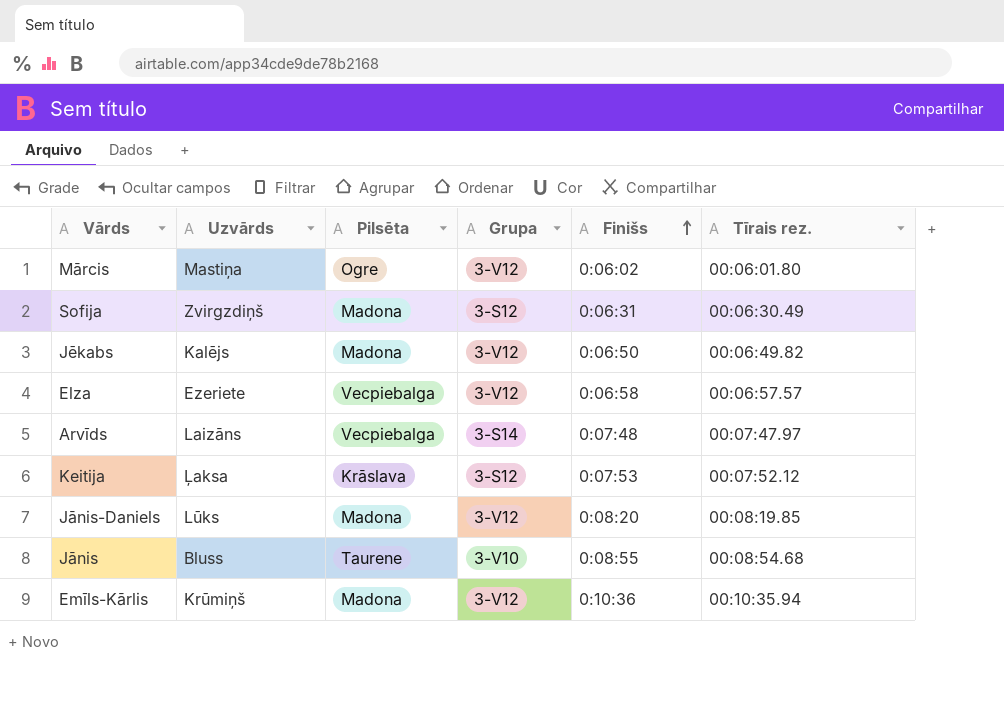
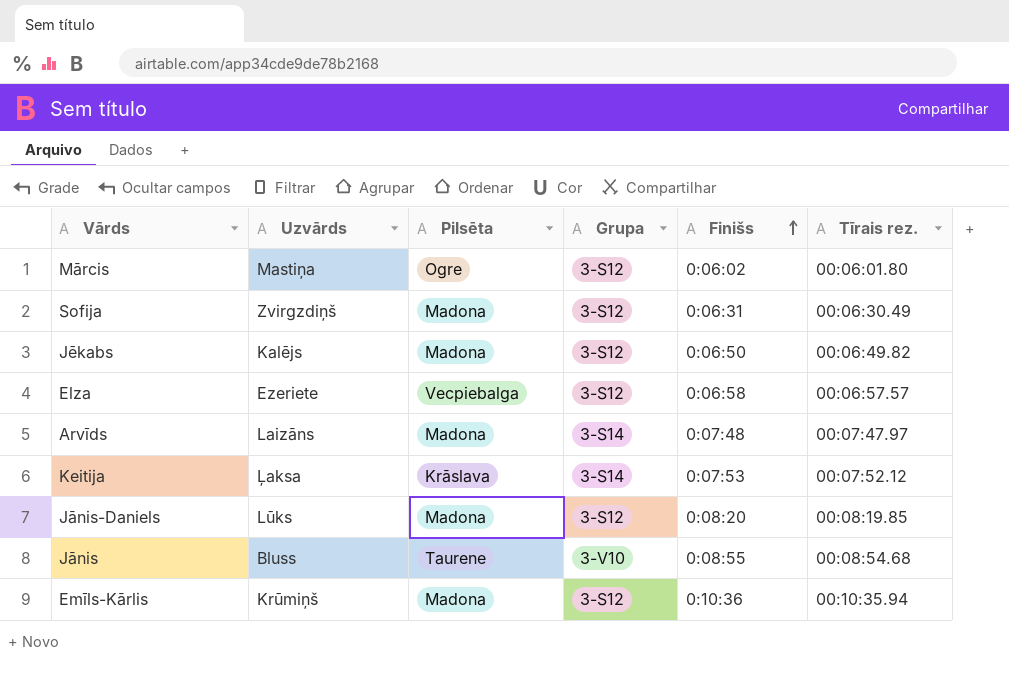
Mārcis | Grupa: 3-V12 -> 3-S12
Jēkabs | Grupa: 3-V12 -> 3-S12
Elza | Grupa: 3-V12 -> 3-S12
Arvīds | Pilsēta: Vecpiebalga -> Madona
Keitija | Grupa: 3-S12 -> 3-S14
Jānis-Daniels | Grupa: 3-V12 -> 3-S12
Emīls-Kārlis | Grupa: 3-V12 -> 3-S12

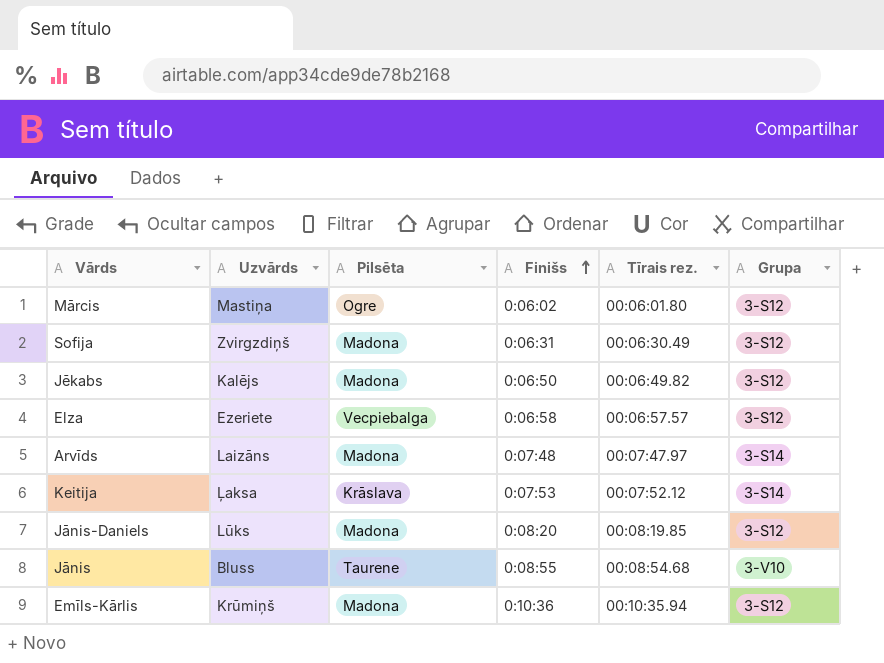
column Grupa | position: 4 -> 6

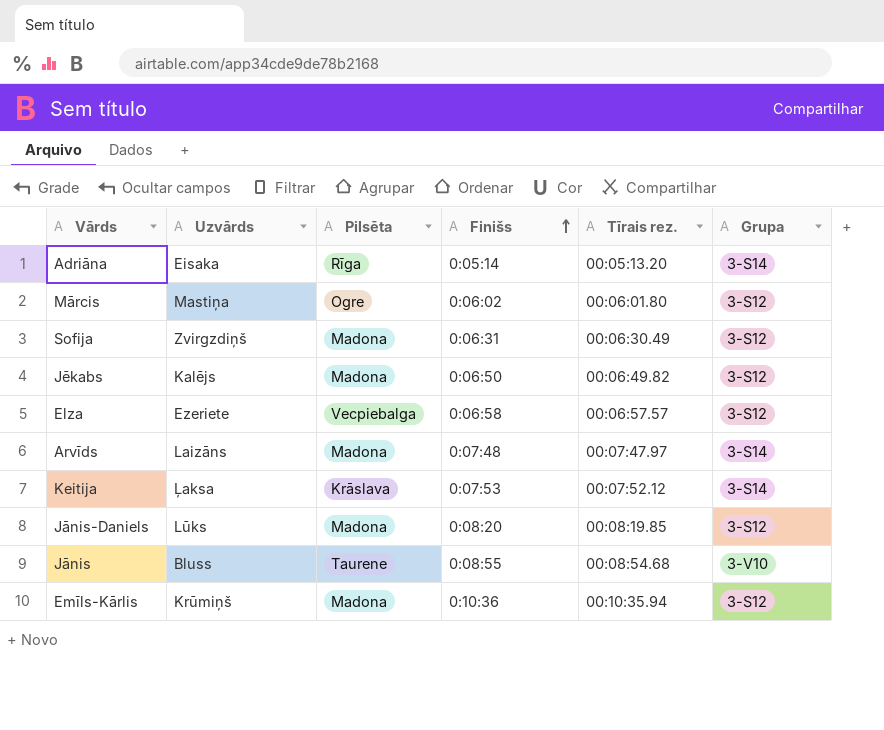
row Adriāna: none -> Eisaka | Rīga | 0:05:14 | 00:05:13.20 | 3-S14

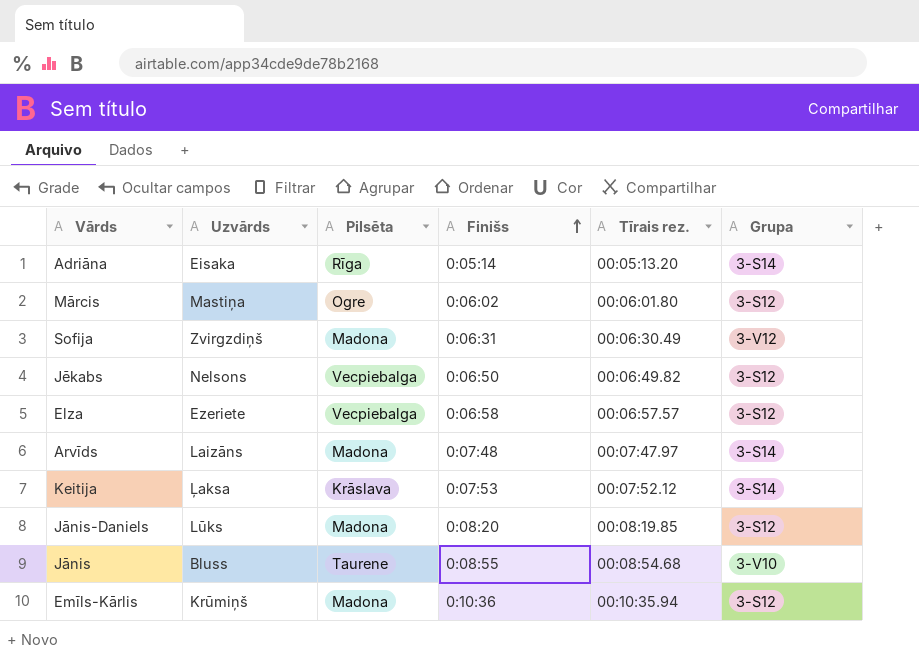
Sofija | Grupa: 3-S12 -> 3-V12
Jēkabs | Uzvārds: Kalējs -> Nelsons
Jēkabs | Pilsēta: Madona -> Vecpiebalga

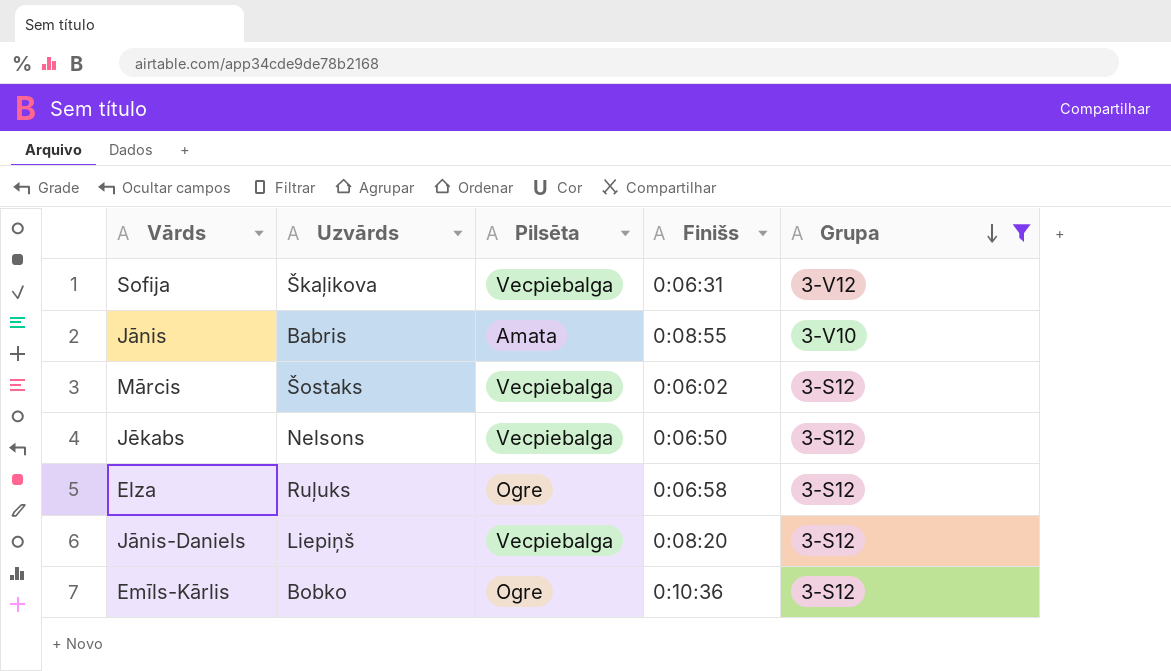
filter: none -> Grupa != 3-S14
row order: Finišs ascending -> Grupa descending
column Tīrais rez. | position: 5 -> none
Sofija | Uzvārds: Zvirgzdiņš -> Škaļikova
Sofija | Pilsēta: Madona -> Vecpiebalga
Jānis | Uzvārds: Bluss -> Babris
Jānis | Pilsēta: Taurene -> Amata
Mārcis | Uzvārds: Mastiņa -> Šostaks
Mārcis | Pilsēta: Ogre -> Vecpiebalga
Elza | Uzvārds: Ezeriete -> Ruļuks
Elza | Pilsēta: Vecpiebalga -> Ogre
Jānis-Daniels | Uzvārds: Lūks -> Liepiņš
Jānis-Daniels | Pilsēta: Madona -> Vecpiebalga
Emīls-Kārlis | Uzvārds: Krūmiņš -> Bobko
Emīls-Kārlis | Pilsēta: Madona -> Ogre

